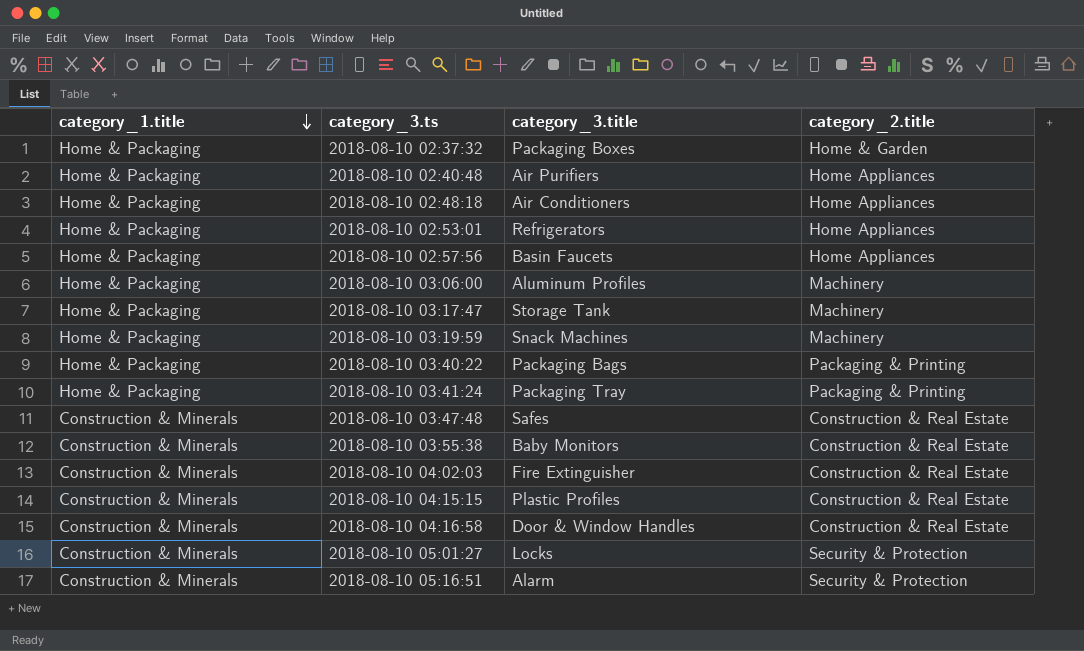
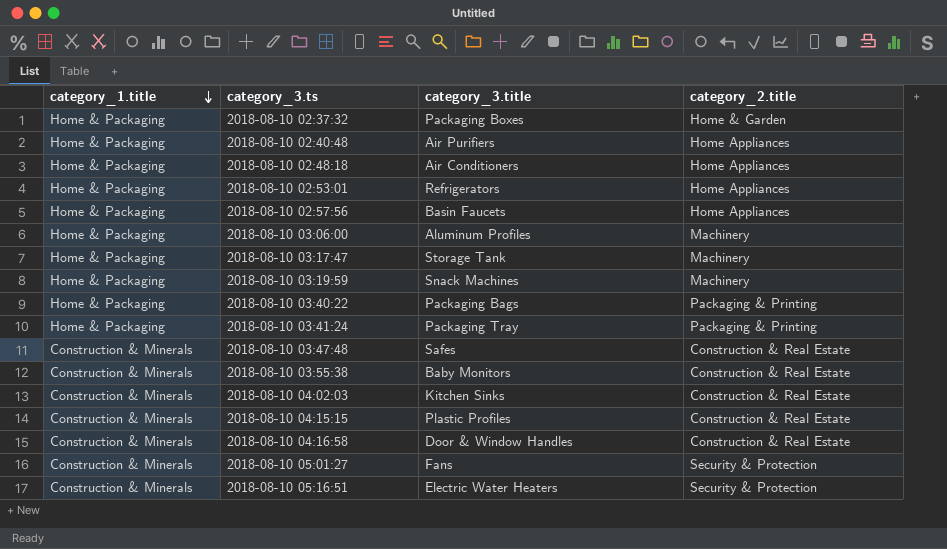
2018-08-10 04:02:03 | category_3.title: Fire Extinguisher -> Kitchen Sinks
2018-08-10 05:01:27 | category_3.title: Locks -> Fans
2018-08-10 05:16:51 | category_3.title: Alarm -> Electric Water Heaters

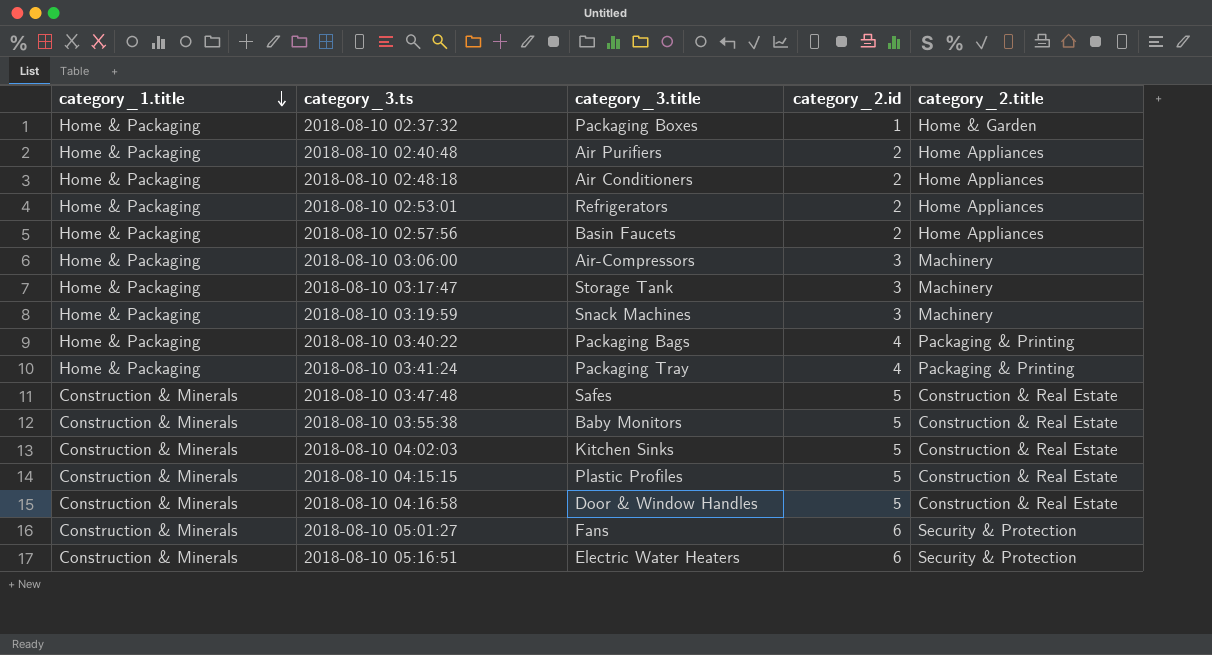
column category_2.id | position: none -> 4
2018-08-10 03:06:00 | category_3.title: Aluminum Profiles -> Air-Compressors

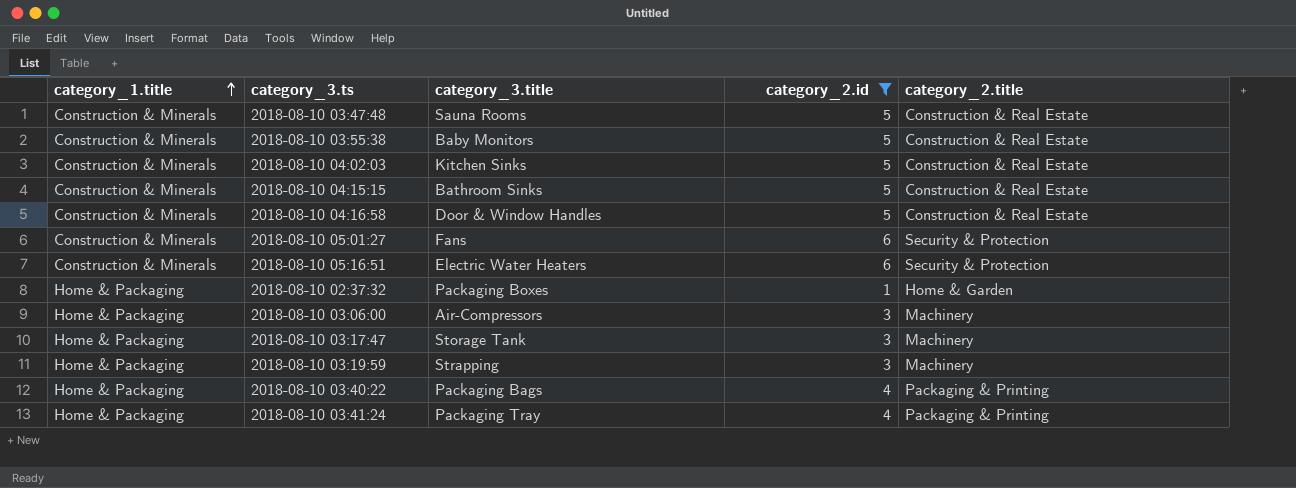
filter: none -> category_2.id != 2
row order: category_1.title descending -> category_1.title ascending
2018-08-10 03:47:48 | category_3.title: Safes -> Sauna Rooms
2018-08-10 04:15:15 | category_3.title: Plastic Profiles -> Bathroom Sinks
2018-08-10 03:19:59 | category_3.title: Snack Machines -> Strapping

